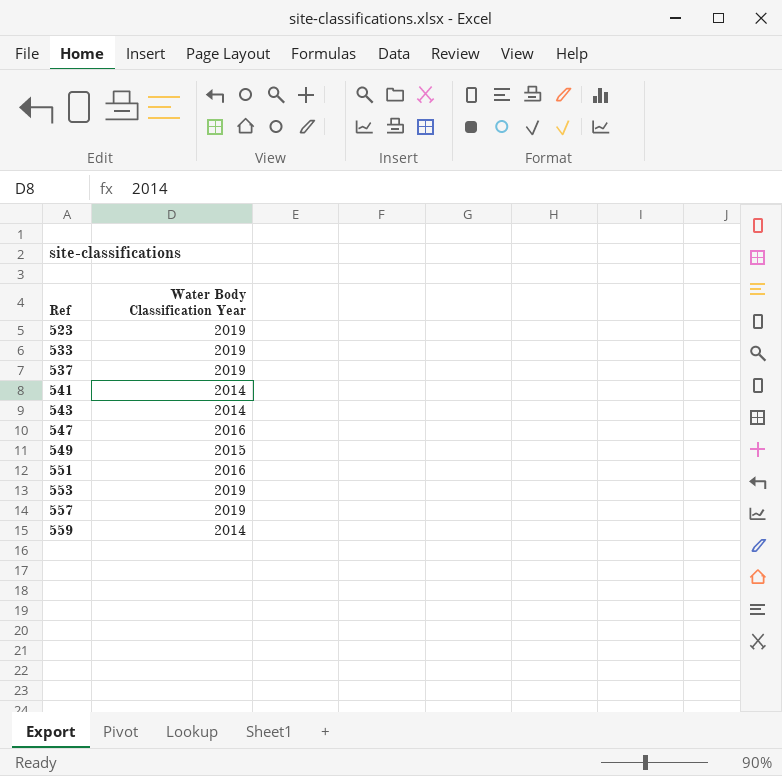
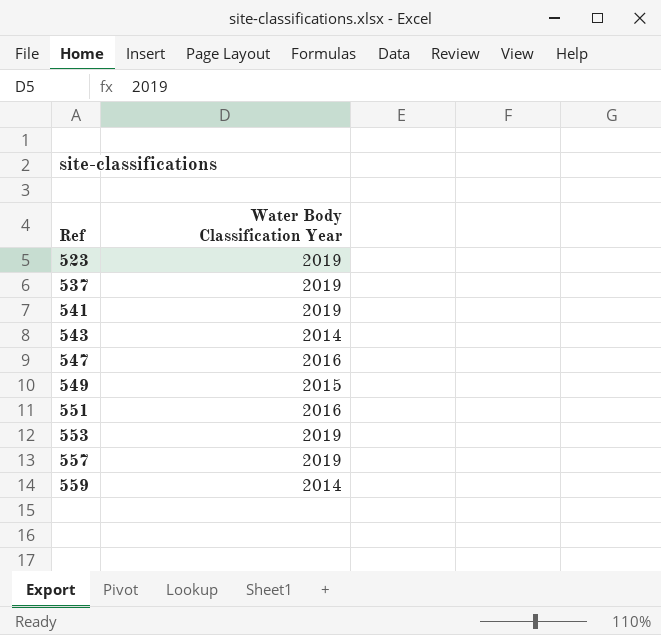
row 533: 2019 -> none
541 | Water Body Classification Year: 2014 -> 2019

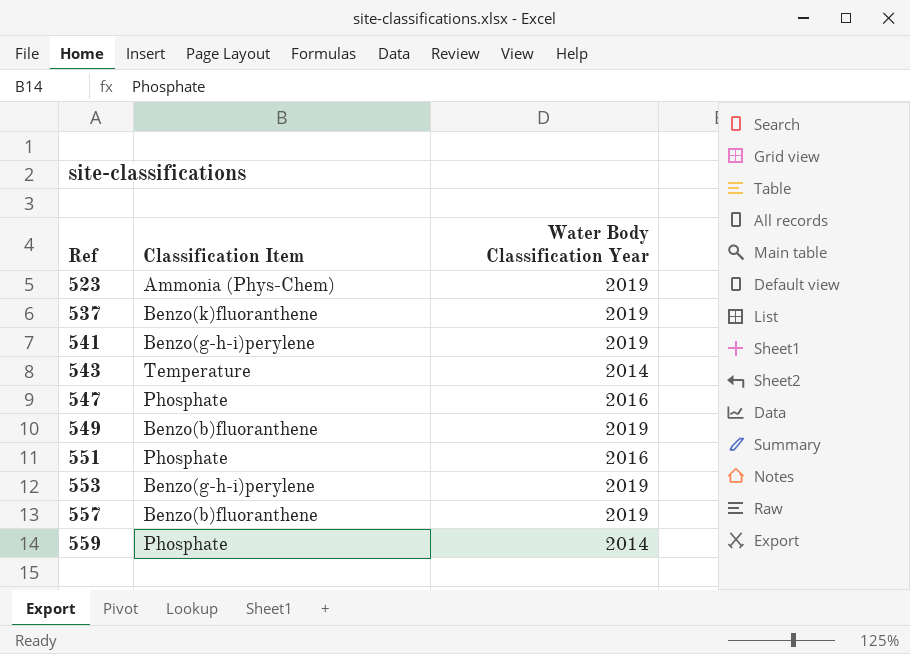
column Classification Item | position: none -> 2
549 | Water Body Classification Year: 2015 -> 2019

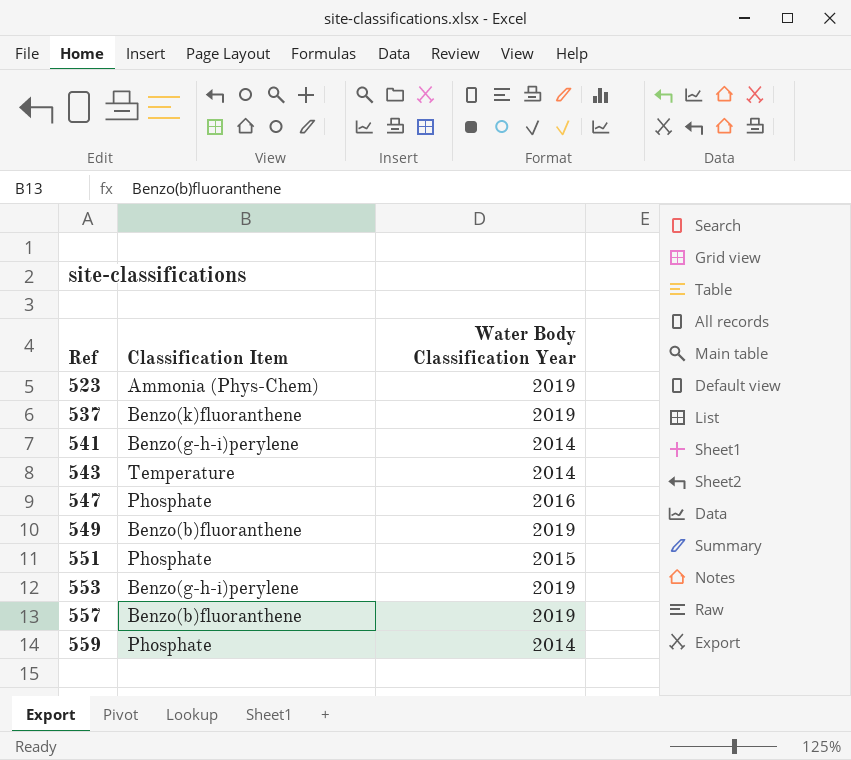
541 | Water Body Classification Year: 2019 -> 2014
551 | Water Body Classification Year: 2016 -> 2015

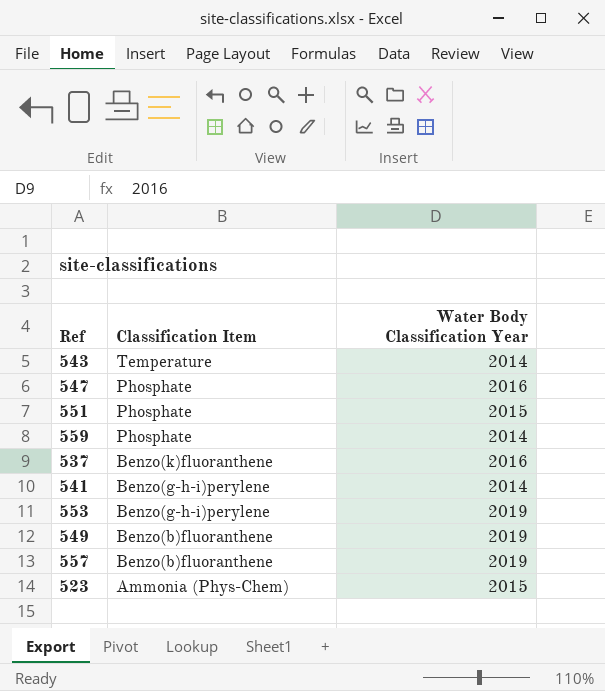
row order: Ref ascending -> Classification Item descending
537 | Water Body Classification Year: 2019 -> 2016
523 | Water Body Classification Year: 2019 -> 2015

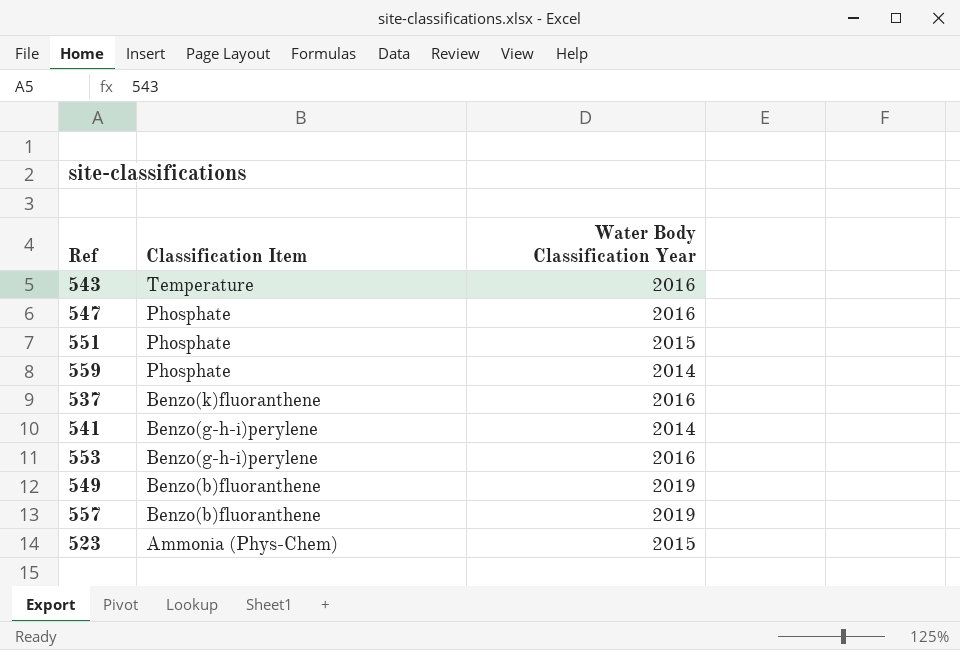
543 | Water Body Classification Year: 2014 -> 2016
553 | Water Body Classification Year: 2019 -> 2016

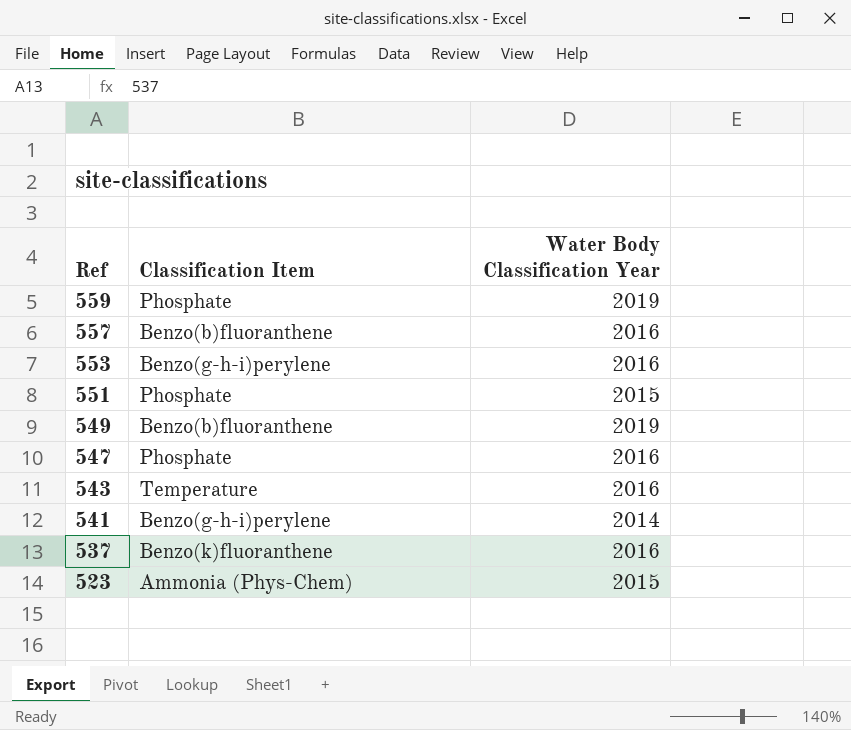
row order: Classification Item descending -> Ref descending
559 | Water Body Classification Year: 2014 -> 2019
557 | Water Body Classification Year: 2019 -> 2016

